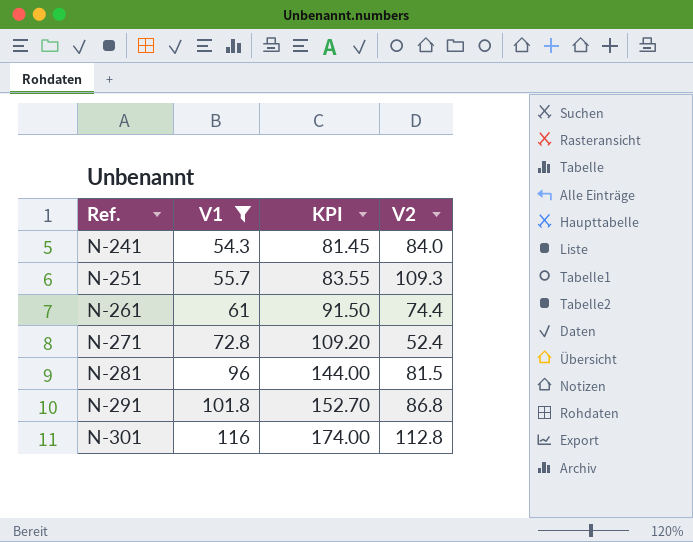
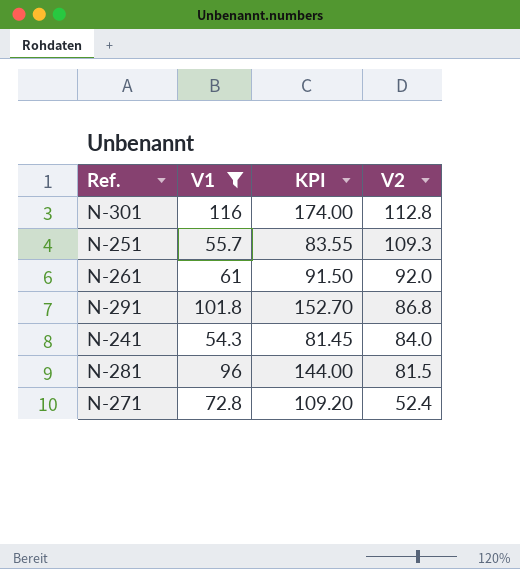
row order: Ref. ascending -> V2 descending
N-261 | V2: 74.4 -> 92.0

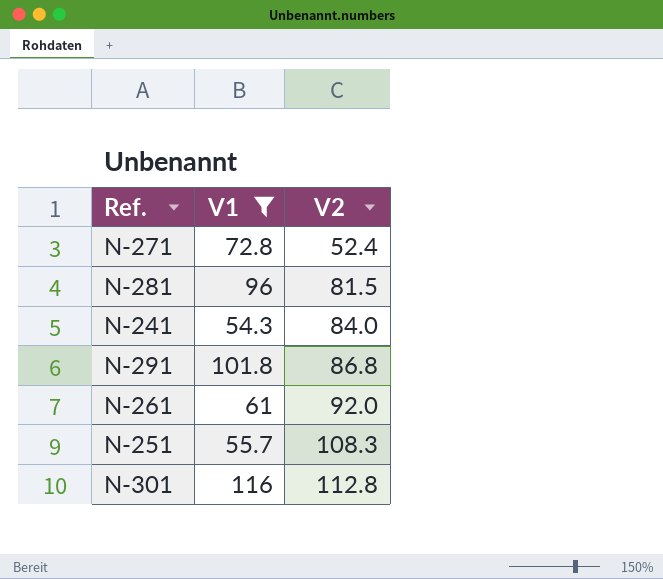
row order: V2 descending -> V2 ascending
column KPI | formula: [V1] * 1.5 -> none
N-251 | V2: 109.3 -> 108.3

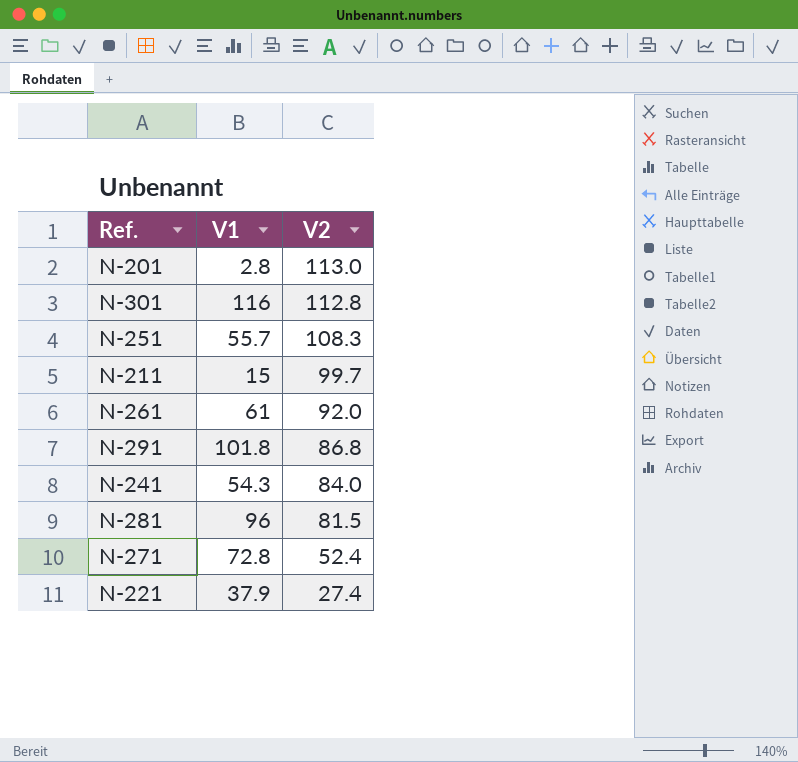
filter: V1 >= 54.3 -> none
row order: V2 ascending -> V2 descending

